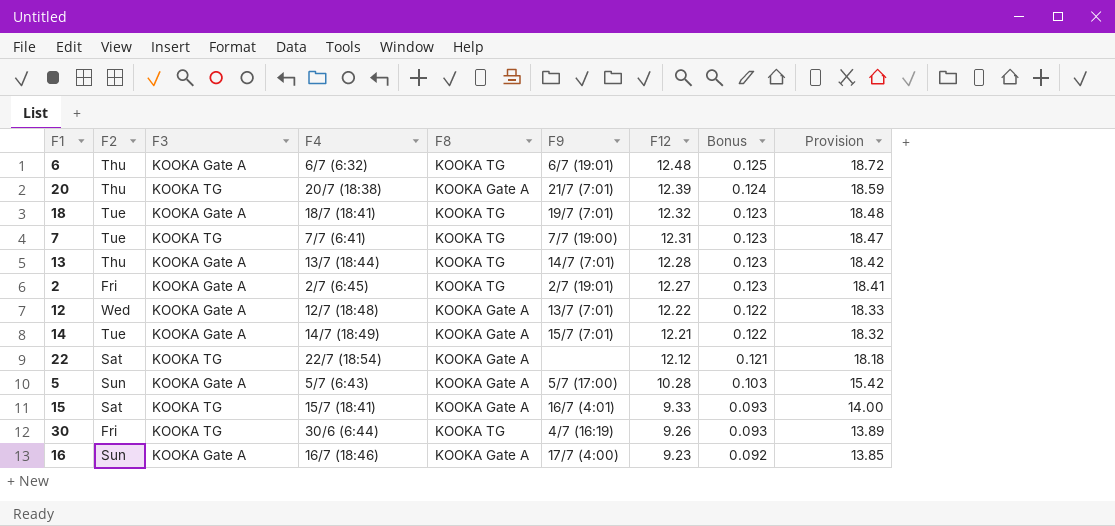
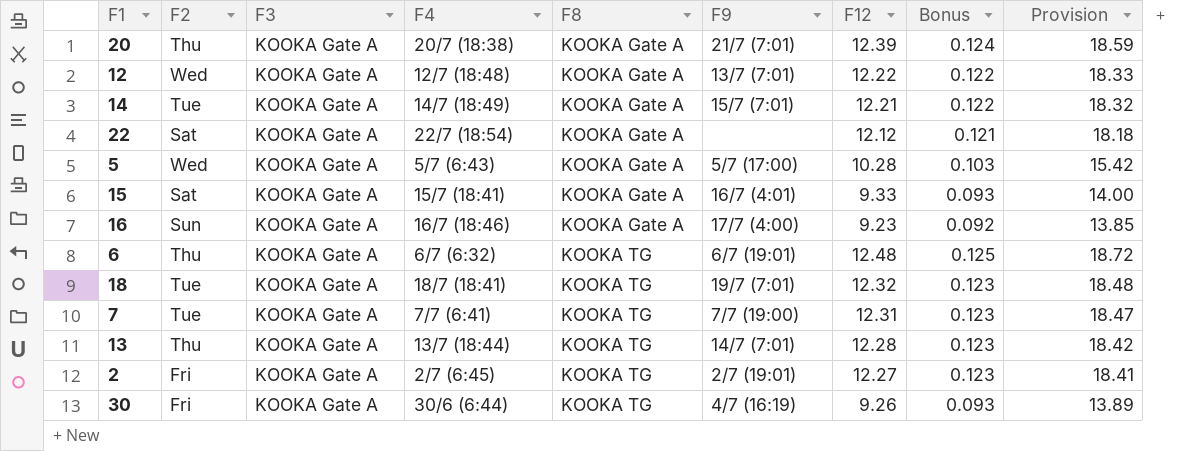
row order: F12 descending -> F8 ascending
20 | F3: KOOKA TG -> KOOKA Gate A
22 | F3: KOOKA TG -> KOOKA Gate A
5 | F2: Sun -> Wed
15 | F3: KOOKA TG -> KOOKA Gate A
7 | F3: KOOKA TG -> KOOKA Gate A
30 | F3: KOOKA TG -> KOOKA Gate A

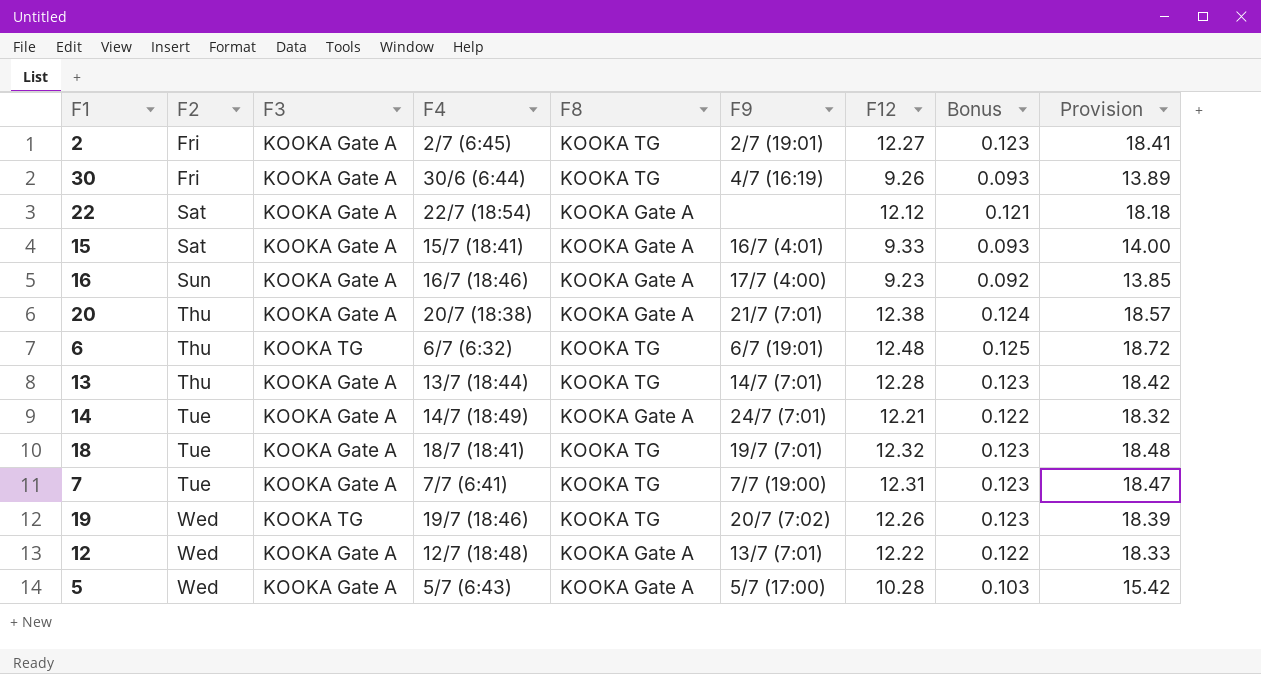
row order: F8 ascending -> F2 ascending
20 | F12: 12.39 -> 12.38
20 | Provision: 18.59 -> 18.57
6 | F3: KOOKA Gate A -> KOOKA TG
14 | F9: 15/7 (7:01) -> 24/7 (7:01)
row 19: none -> Wed | KOOKA TG | 19/7 (18:46) | KOOKA TG | 20/7 (7:02) | 12.26 | 0.123 | 18.39

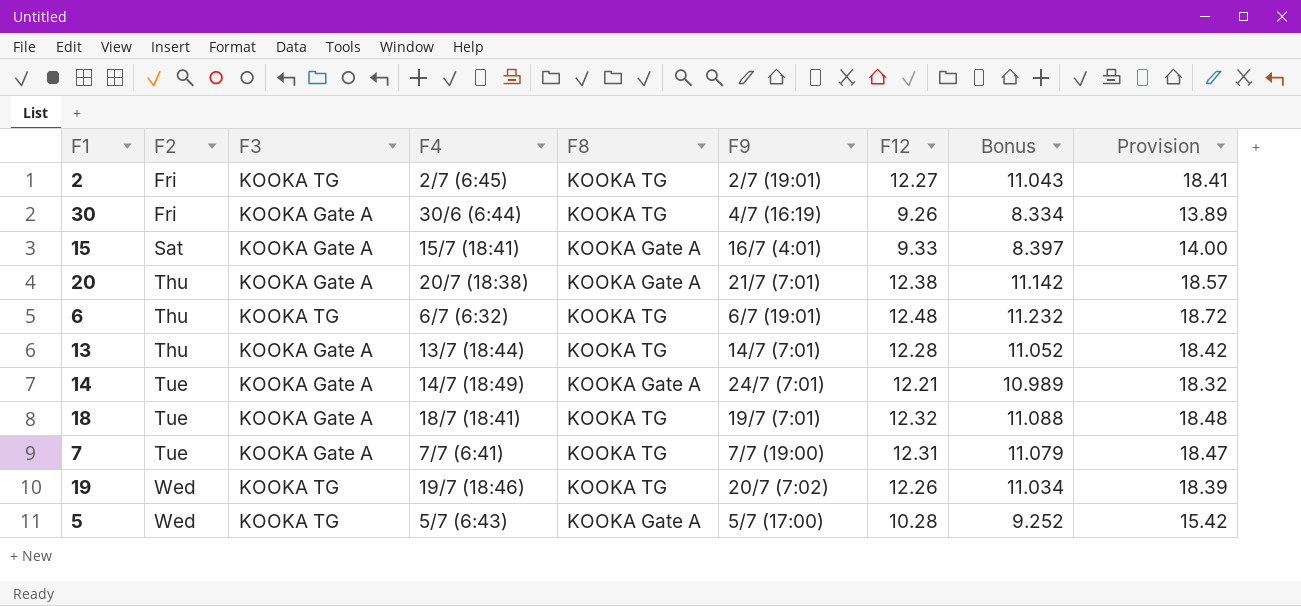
column Bonus | formula: [F12] * 0.01 -> [F12] * 0.9
row 22: Sat | KOOKA Gate A | 22/7 (18:54) | KOOKA Gate A | none | 12.12 | 0.121 | 18.18 -> none
row 16: Sun | KOOKA Gate A | 16/7 (18:46) | KOOKA Gate A | 17/7 (4:00) | 9.23 | 0.092 | 13.85 -> none
row 12: Wed | KOOKA Gate A | 12/7 (18:48) | KOOKA Gate A | 13/7 (7:01) | 12.22 | 0.122 | 18.33 -> none
2 | F3: KOOKA Gate A -> KOOKA TG
5 | F3: KOOKA Gate A -> KOOKA TG

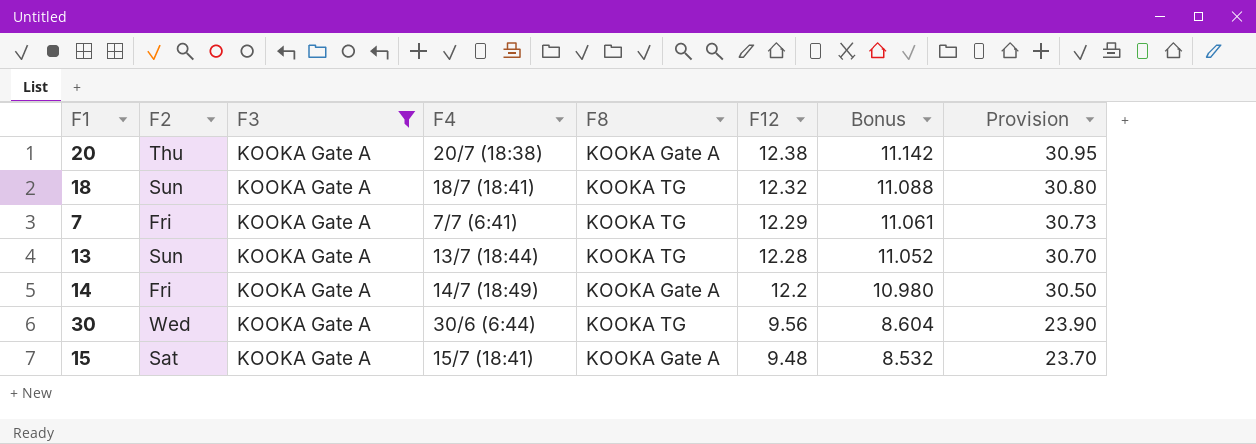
filter: none -> F3 = KOOKA Gate A
row order: F2 ascending -> F12 descending
column F9 | position: 6 -> none
column Provision | formula: [F12] * 1.5 -> [F12] * 2.5
18 | F2: Tue -> Sun
7 | F2: Tue -> Fri
7 | F12: 12.31 -> 12.29
7 | Bonus: 11.079 -> 11.061
13 | F2: Thu -> Sun
14 | F2: Tue -> Fri
14 | F12: 12.21 -> 12.2
14 | Bonus: 10.989 -> 10.980
30 | F2: Fri -> Wed
30 | F12: 9.26 -> 9.56
30 | Bonus: 8.334 -> 8.604
15 | F12: 9.33 -> 9.48
15 | Bonus: 8.397 -> 8.532

